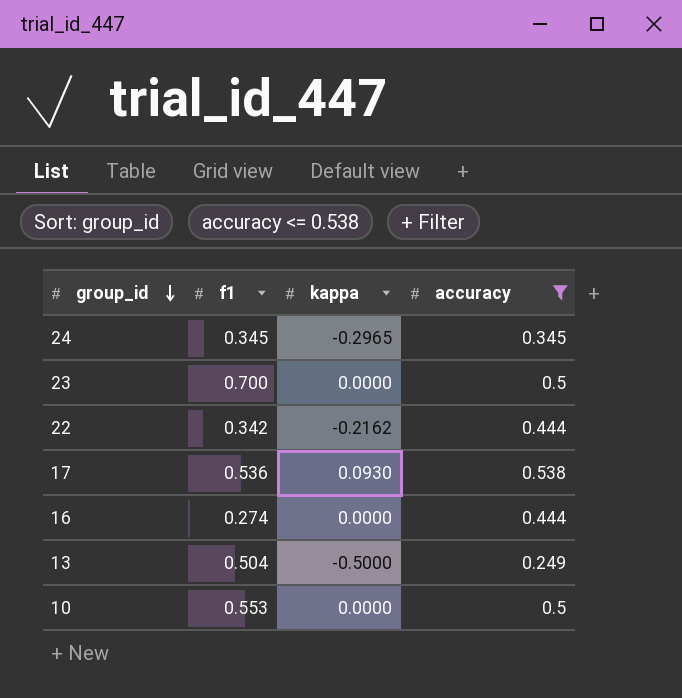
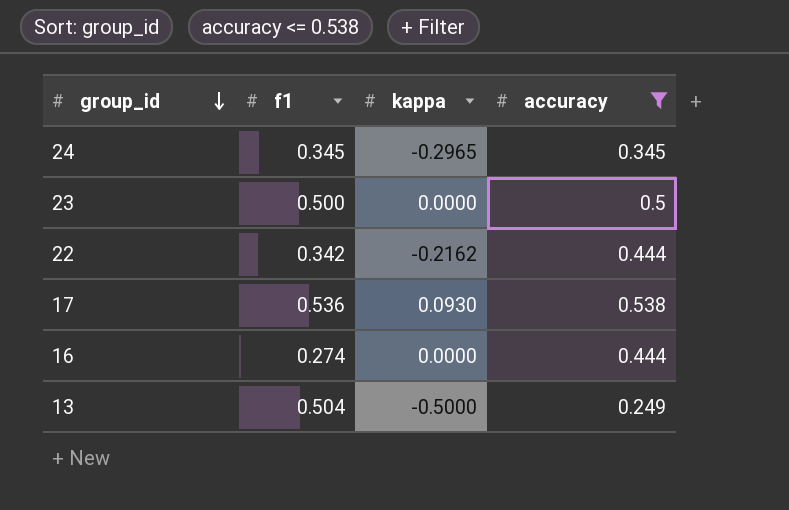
row 10: 0.553 | 0.0000 | 0.5 -> none
23 | f1: 0.700 -> 0.500

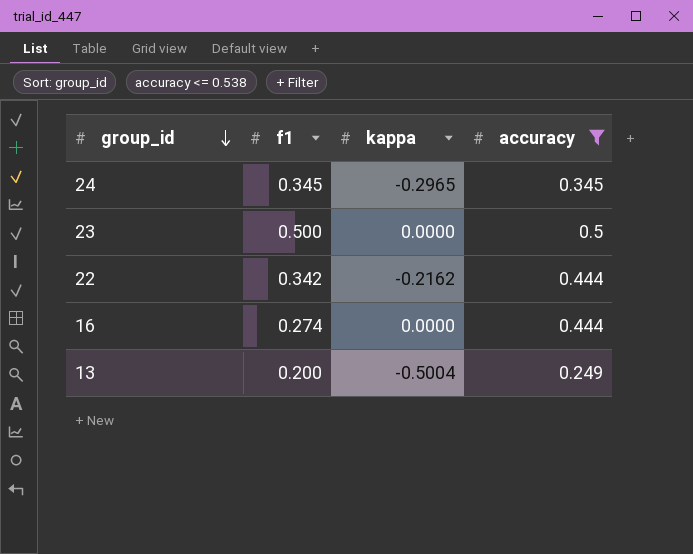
row 17: 0.536 | 0.0930 | 0.538 -> none
13 | f1: 0.504 -> 0.200
13 | kappa: -0.5000 -> -0.5004

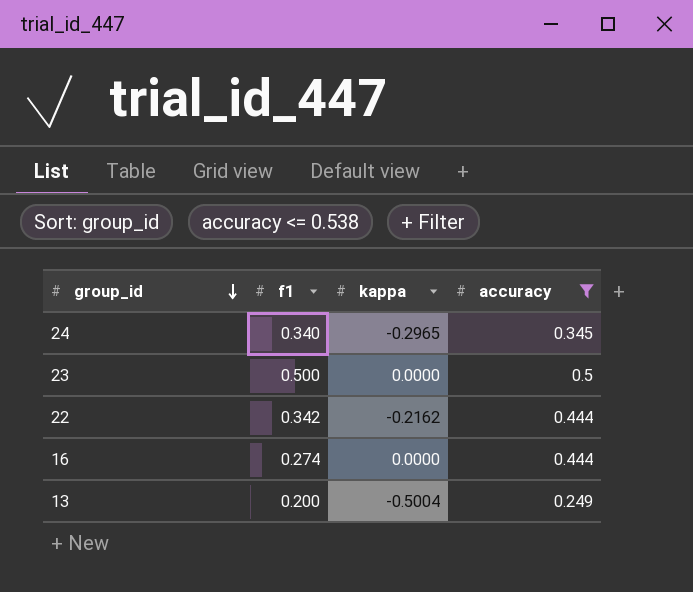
24 | f1: 0.345 -> 0.340

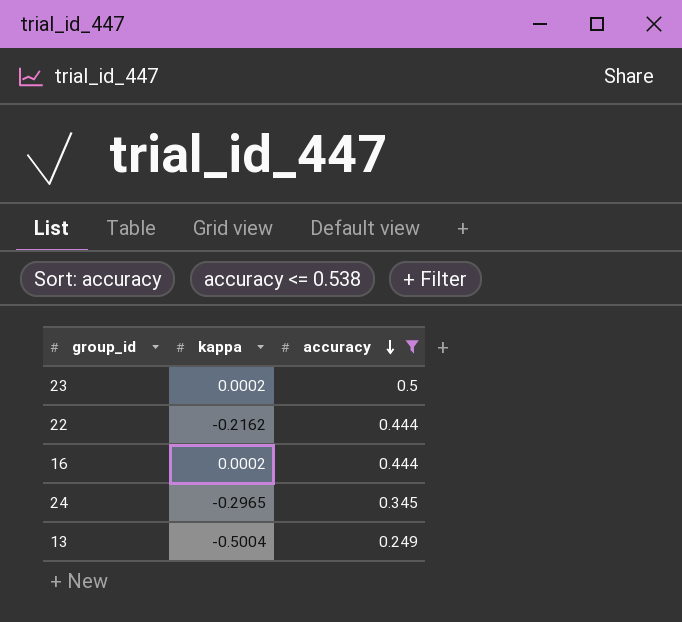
row order: group_id descending -> accuracy descending
column f1 | position: 2 -> none
23 | kappa: 0.0000 -> 0.0002
16 | kappa: 0.0000 -> 0.0002

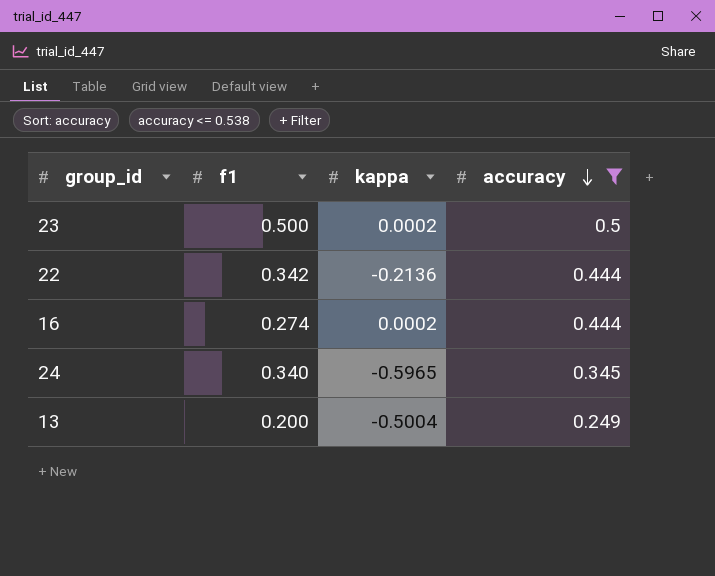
column f1 | position: none -> 2
22 | kappa: -0.2162 -> -0.2136
24 | kappa: -0.2965 -> -0.5965

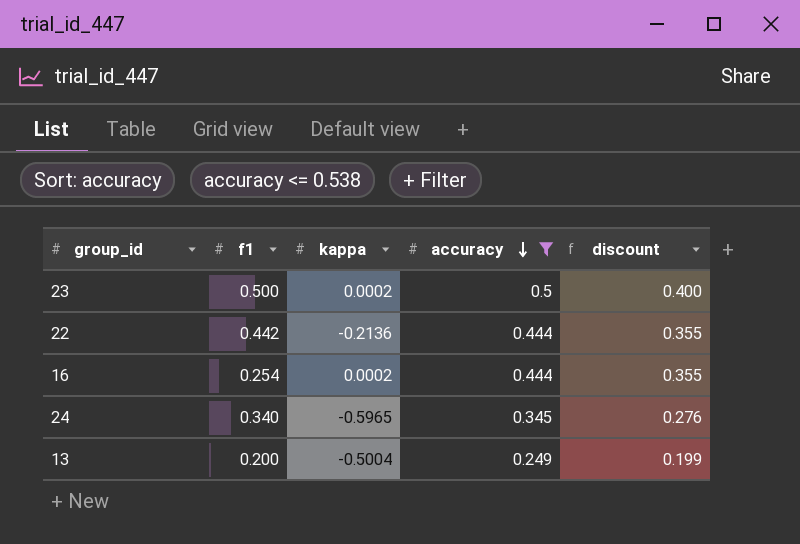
column discount | formula: none -> [accuracy] * 0.8
22 | f1: 0.342 -> 0.442
16 | f1: 0.274 -> 0.254

